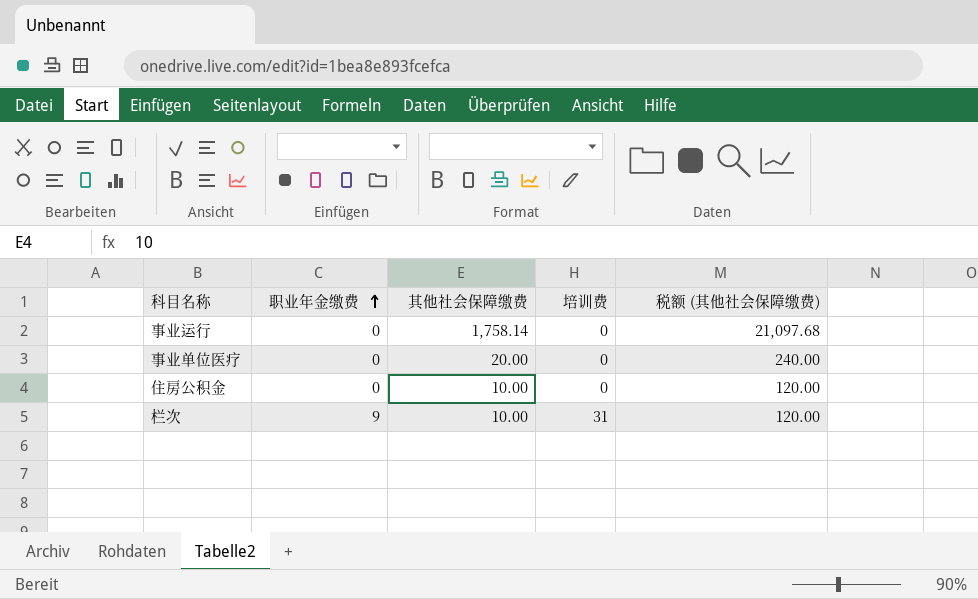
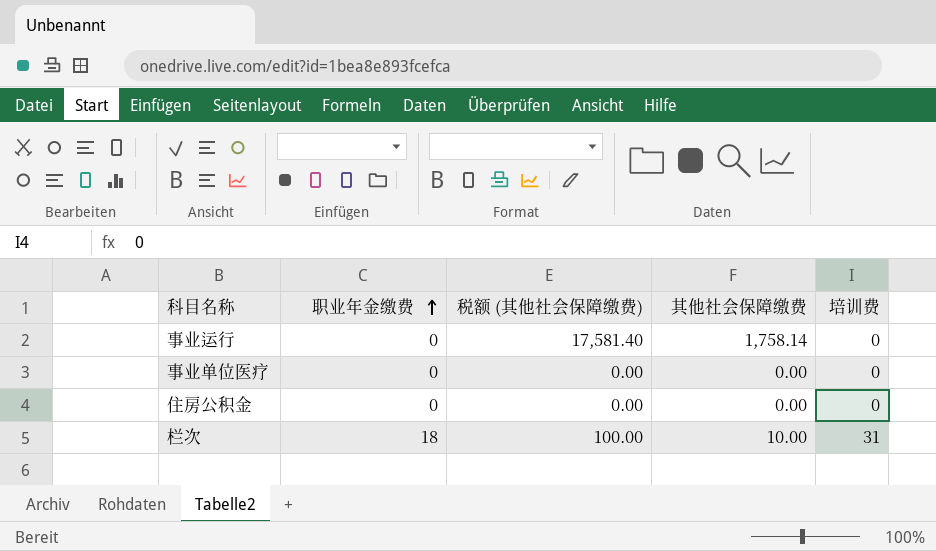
column 税额 (其他社会保障缴费) | formula: [其他社会保障缴费] * 12 -> [其他社会保障缴费] * 10
column 税额 (其他社会保障缴费) | position: 5 -> 3
事业单位医疗 | 其他社会保障缴费: 20.00 -> 0.00
住房公积金 | 其他社会保障缴费: 10.00 -> 0.00
栏次 | 职业年金缴费: 9 -> 18

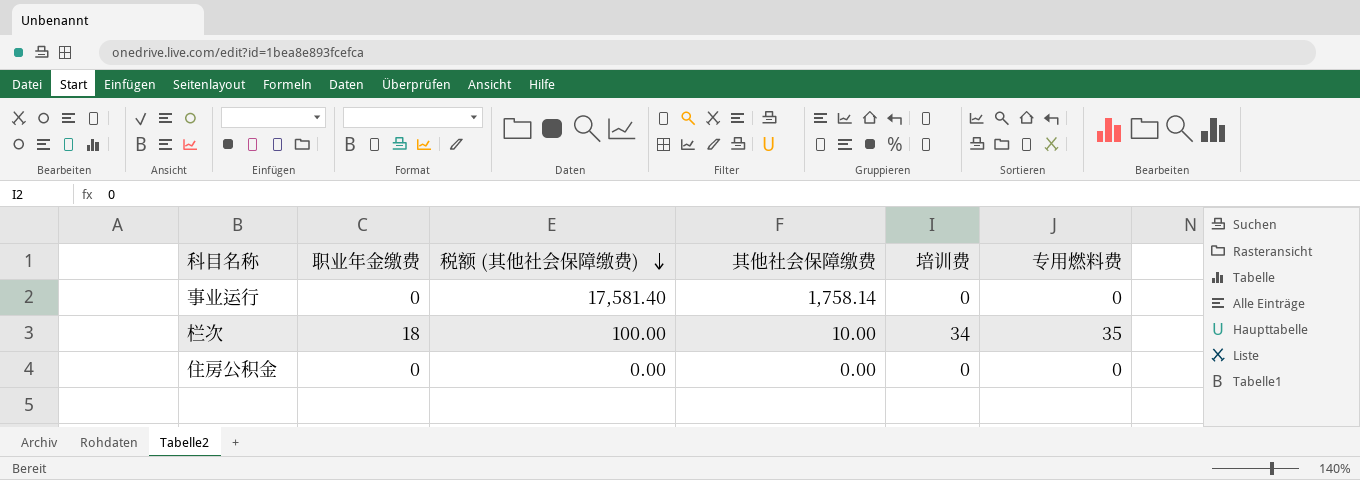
row order: 职业年金缴费 ascending -> 税额 (其他社会保障缴费) descending
column 专用燃料费 | position: none -> 6
row 事业单位医疗: 0 | 0.00 | 0.00 | 0 -> none
栏次 | 培训费: 31 -> 34

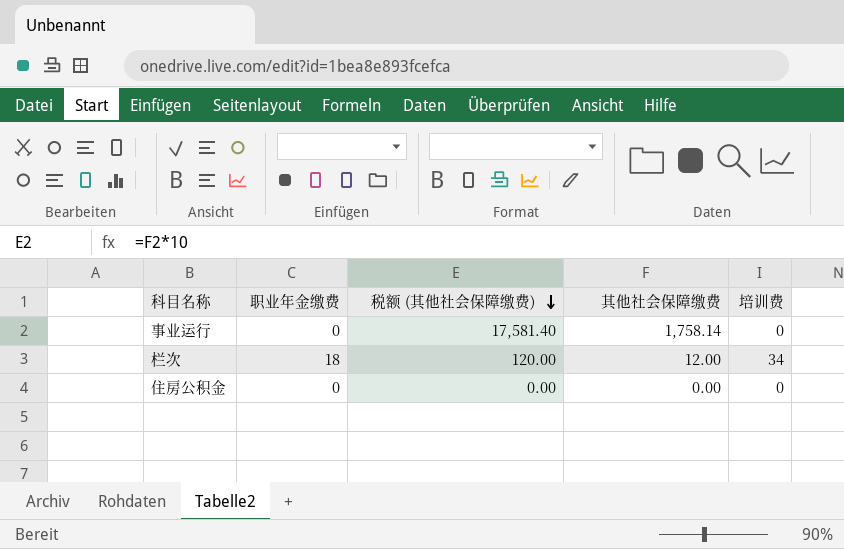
column 专用燃料费 | position: 6 -> none
栏次 | 税额 (其他社会保障缴费): 100.00 -> 120.00
栏次 | 其他社会保障缴费: 10.00 -> 12.00

